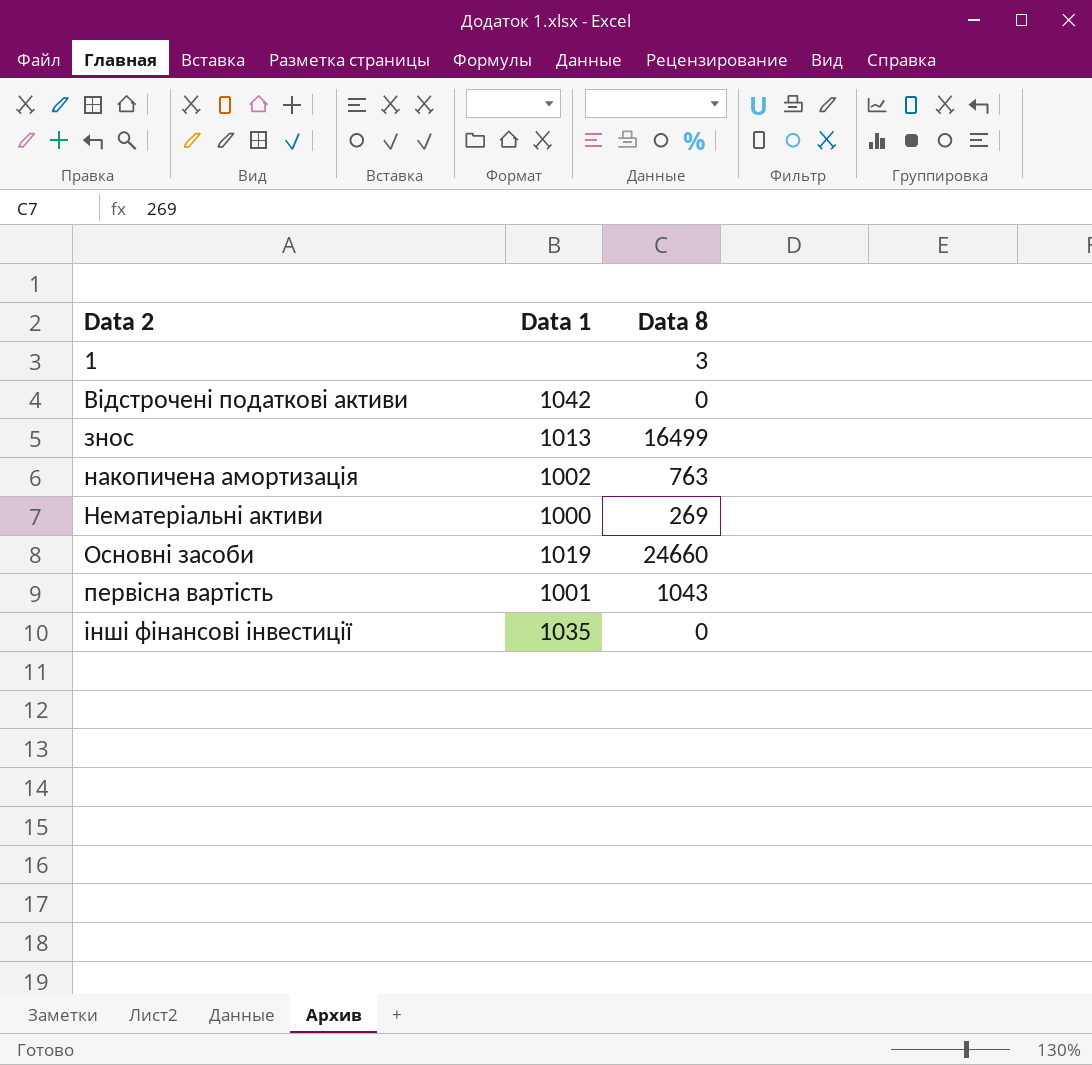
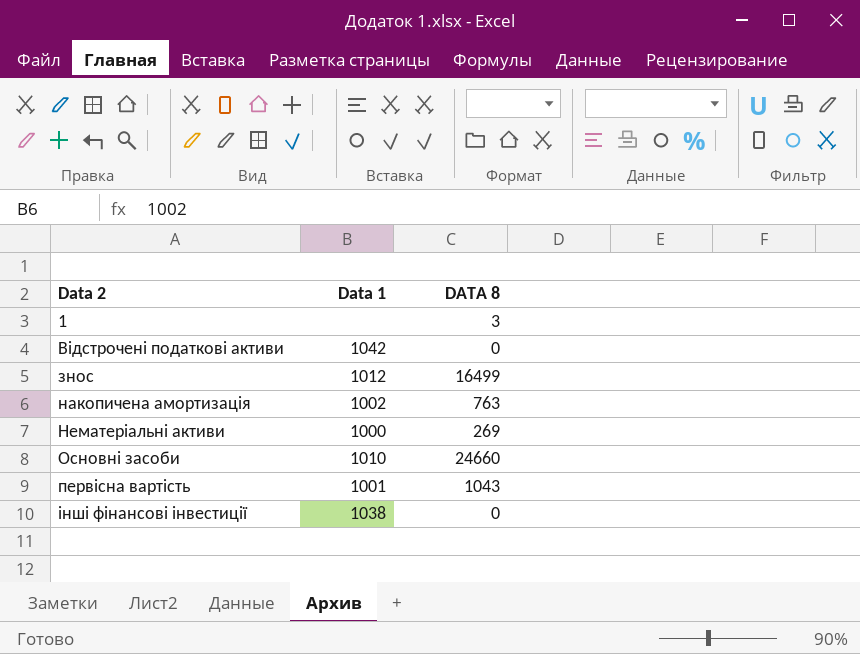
column name: Data 8 -> DATA 8
знос | Data 1: 1013 -> 1012
Основні засоби | Data 1: 1019 -> 1010
інші фінансові інвестиції | Data 1: 1035 -> 1038

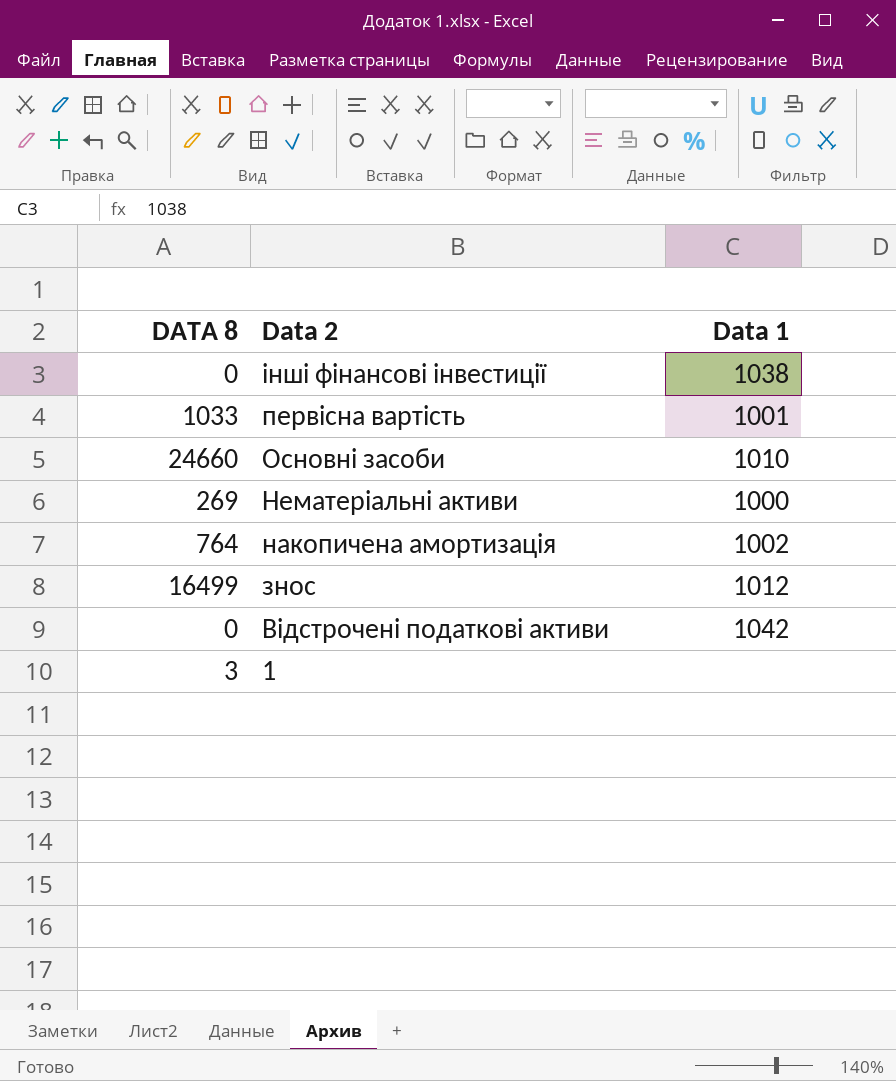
row order: Data 2 ascending -> Data 2 descending
column DATA 8 | position: 3 -> 1
первісна вартість | DATA 8: 1043 -> 1033
накопичена амортизація | DATA 8: 763 -> 764

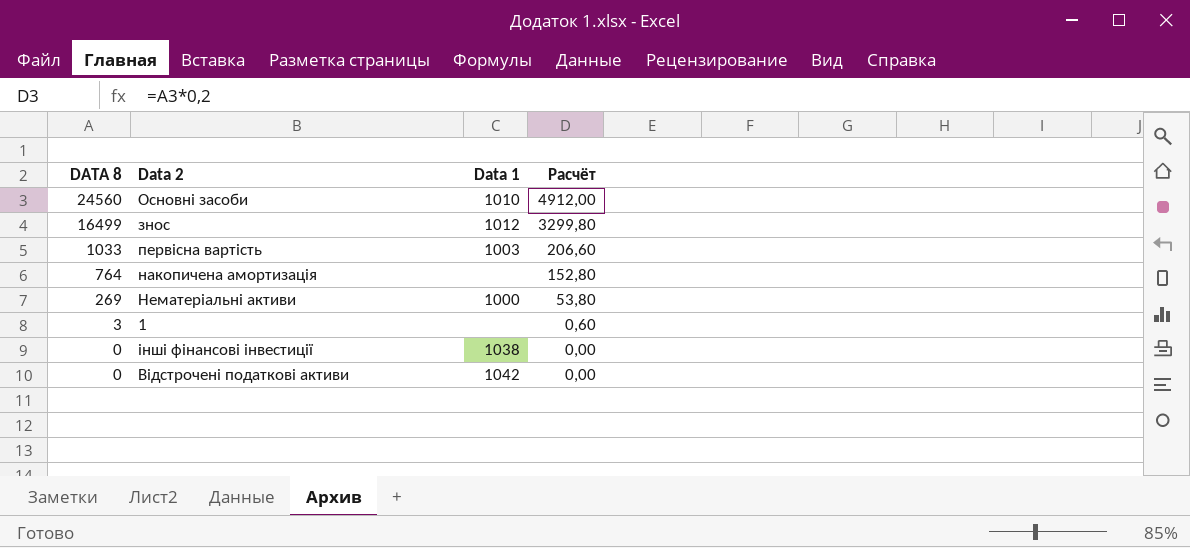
row order: Data 2 descending -> DATA 8 descending
column Расчёт | formula: none -> [DATA 8] * 0,2
Основні засоби | DATA 8: 24660 -> 24560
первісна вартість | Data 1: 1001 -> 1003
накопичена амортизація | Data 1: 1002 -> none

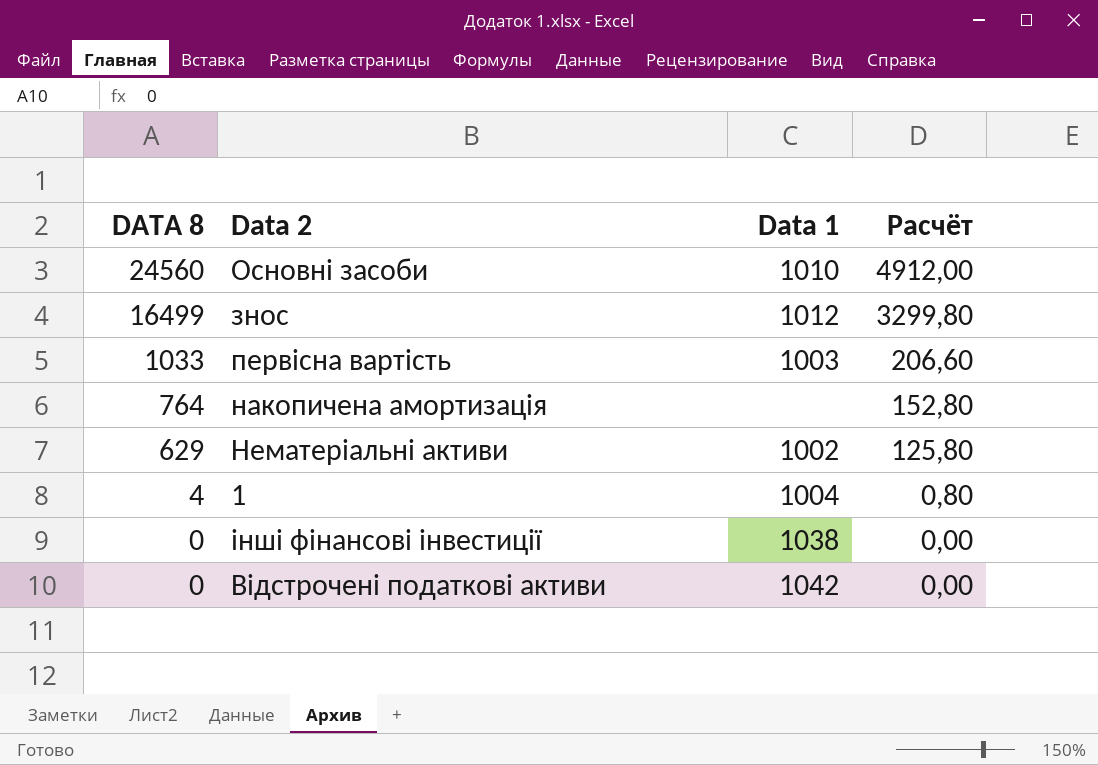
Нематеріальні активи | DATA 8: 269 -> 629
Нематеріальні активи | Data 1: 1000 -> 1002
Нематеріальні активи | Расчёт: 53,80 -> 125,80
1 | DATA 8: 3 -> 4
1 | Data 1: none -> 1004
1 | Расчёт: 0,60 -> 0,80

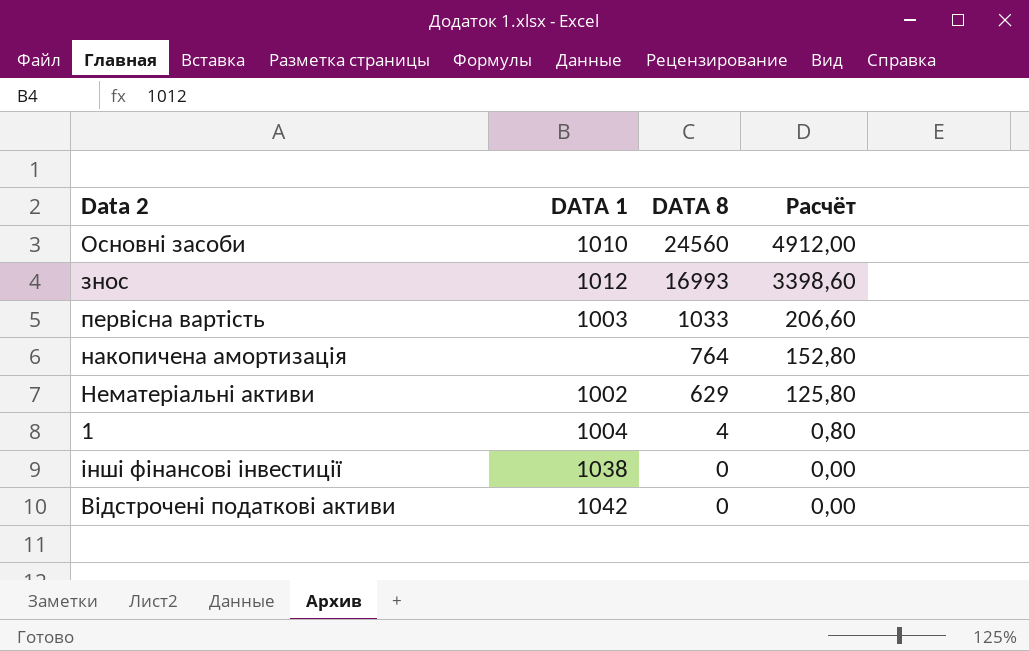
column name: Data 1 -> DATA 1
column DATA 8 | position: 1 -> 3
знос | DATA 8: 16499 -> 16993
знос | Расчёт: 3299,80 -> 3398,60

